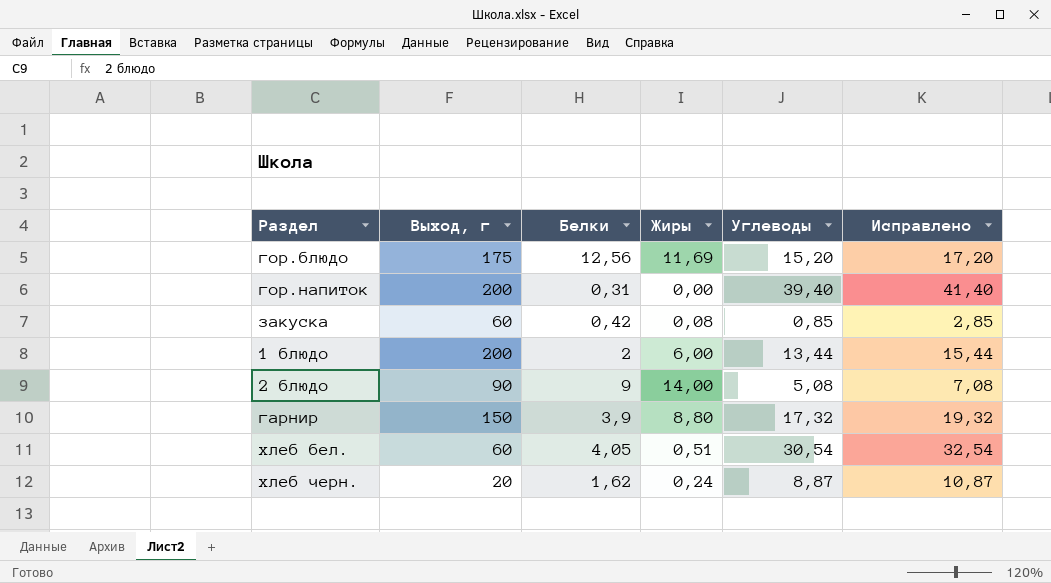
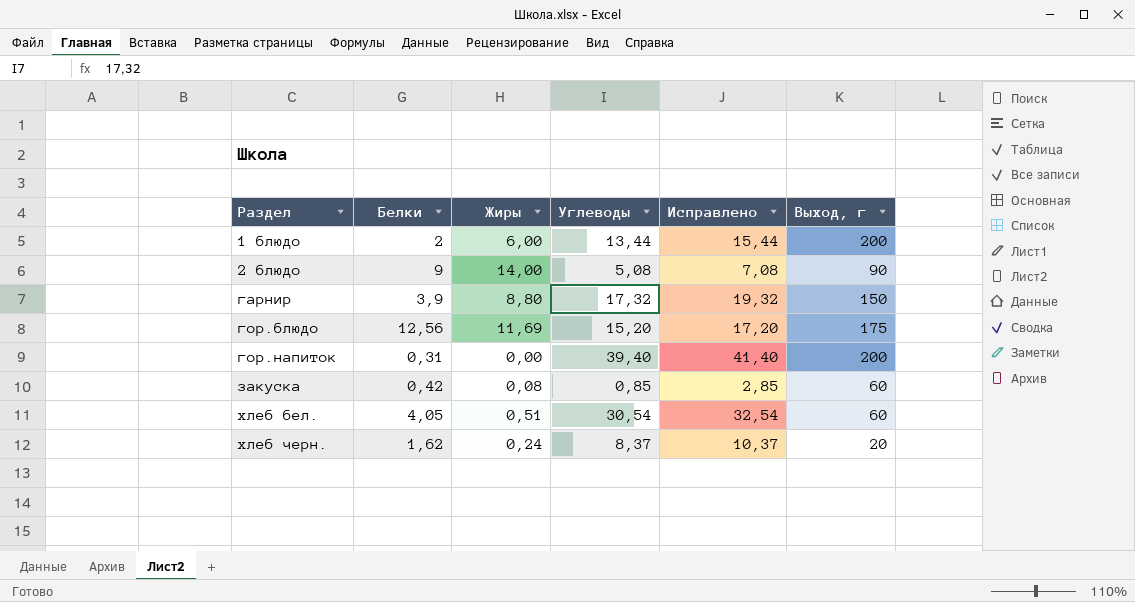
row order: none -> Раздел ascending
column Выход, г | position: 2 -> 6
хлеб черн. | Углеводы: 8,87 -> 8,37
хлеб черн. | Исправлено: 10,87 -> 10,37

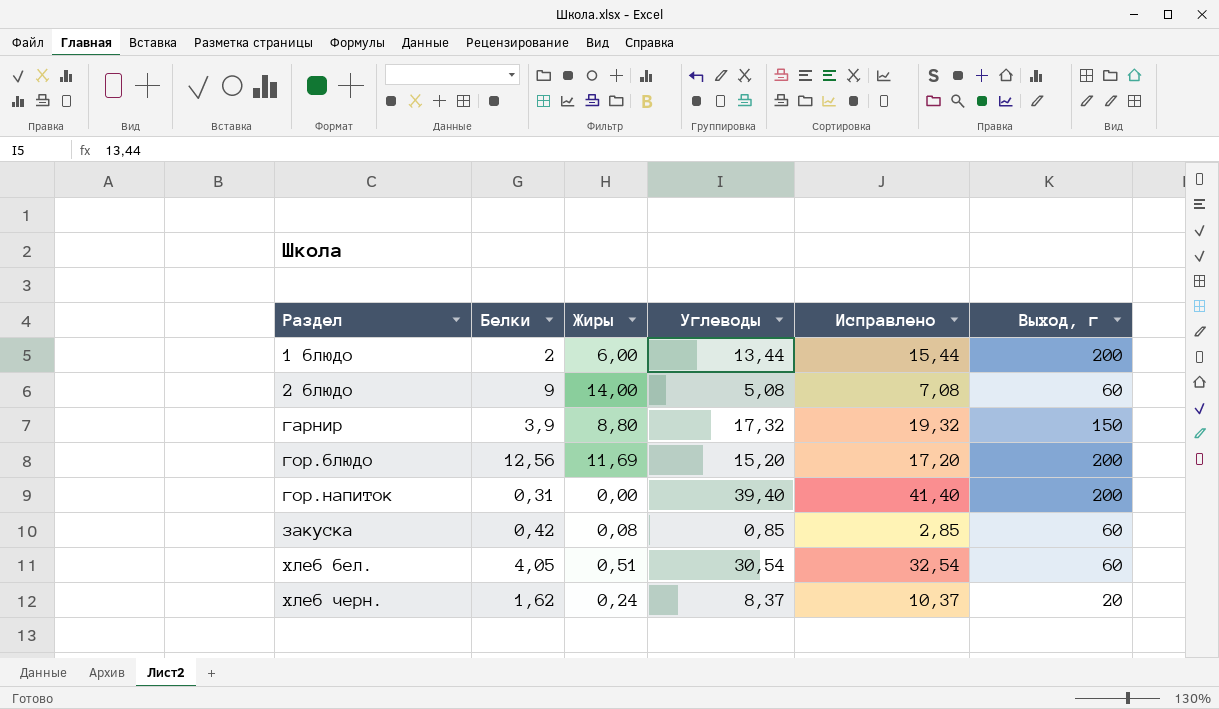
2 блюдо | Выход, г: 90 -> 60
гор.блюдо | Выход, г: 175 -> 200

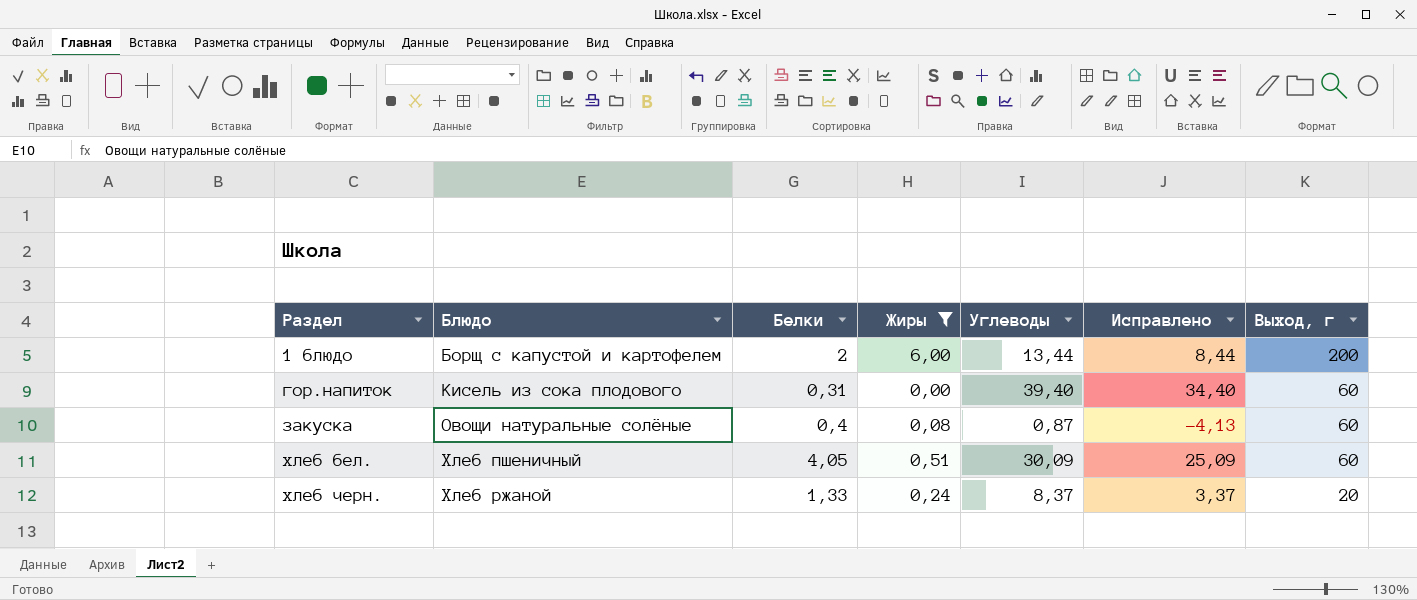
filter: none -> Жиры <= 6,00
column Блюдо | position: none -> 2
column Исправлено | formula: [Углеводы] + 2 -> [Углеводы] - 5
гор.напиток | Выход, г: 200 -> 60
закуска | Белки: 0,42 -> 0,4
закуска | Углеводы: 0,85 -> 0,87
хлеб бел. | Углеводы: 30,54 -> 30,09
хлеб черн. | Белки: 1,62 -> 1,33

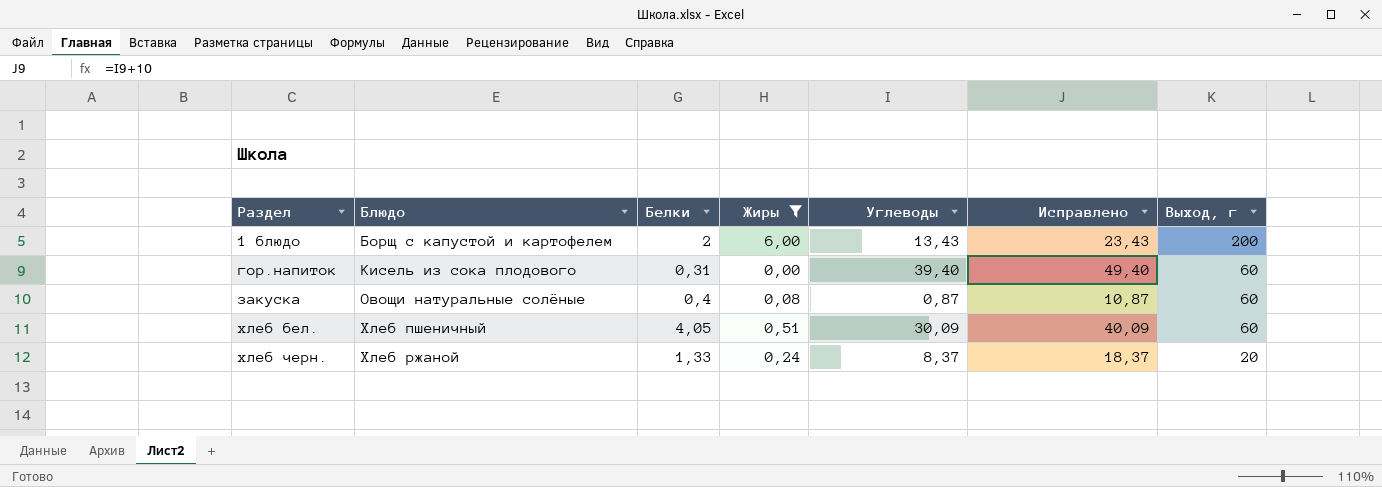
column Исправлено | formula: [Углеводы] - 5 -> [Углеводы] + 10
1 блюдо | Углеводы: 13,44 -> 13,43

